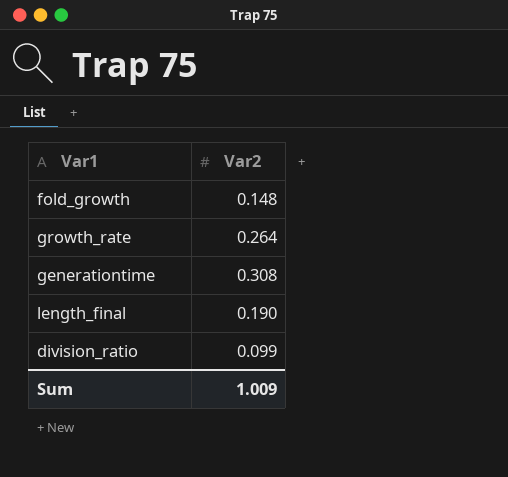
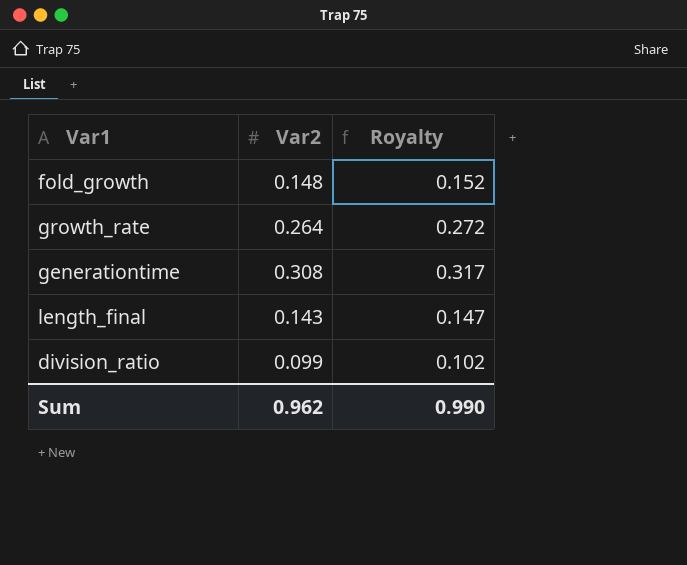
column Royalty | formula: none -> [Var2] * 1.03
length_final | Var2: 0.190 -> 0.143
Sum | Var2: 1.009 -> 0.962

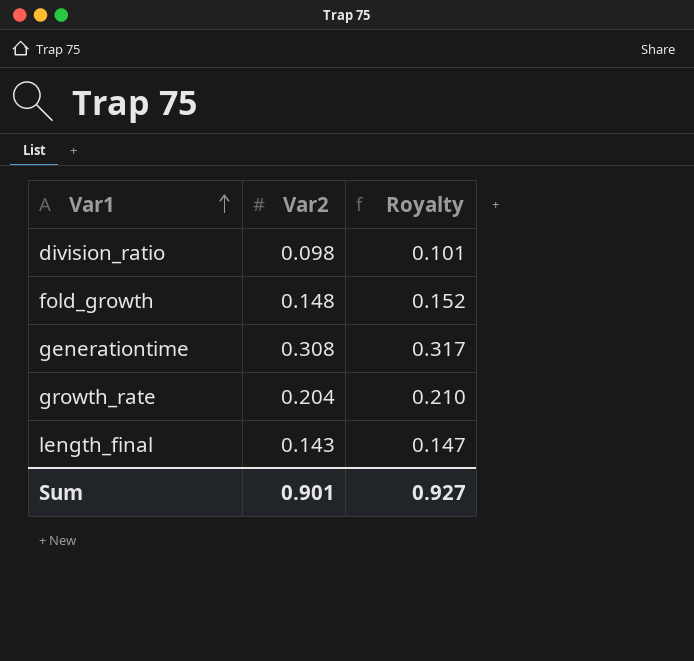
row order: none -> Var1 ascending
division_ratio | Var2: 0.099 -> 0.098
division_ratio | Royalty: 0.102 -> 0.101
growth_rate | Var2: 0.264 -> 0.204
growth_rate | Royalty: 0.272 -> 0.210
Sum | Var2: 0.962 -> 0.901
Sum | Royalty: 0.990 -> 0.927

